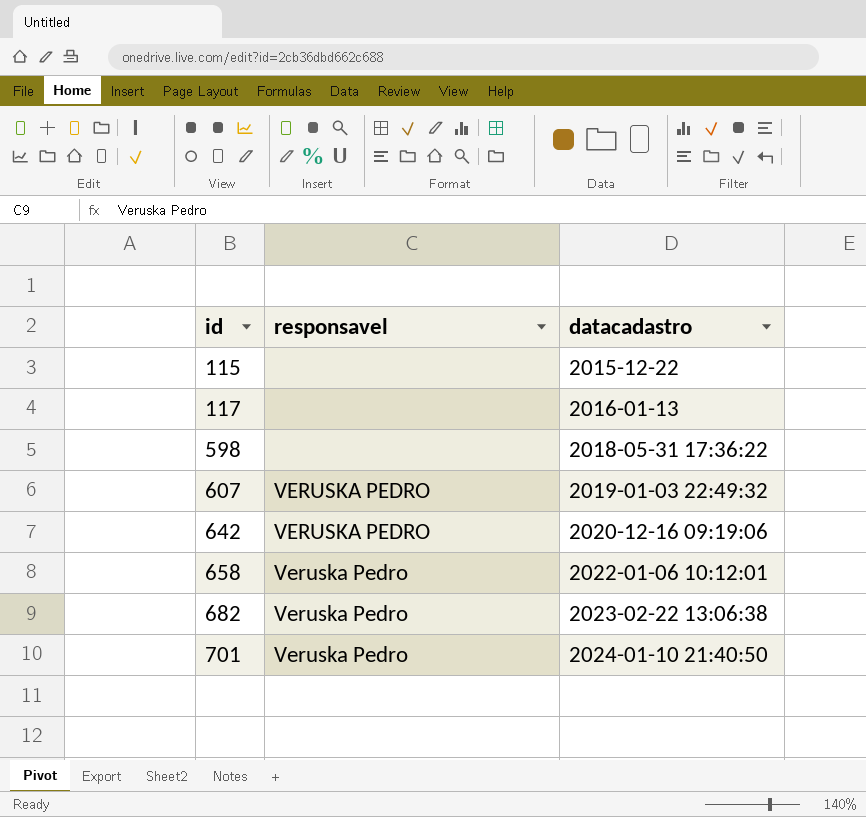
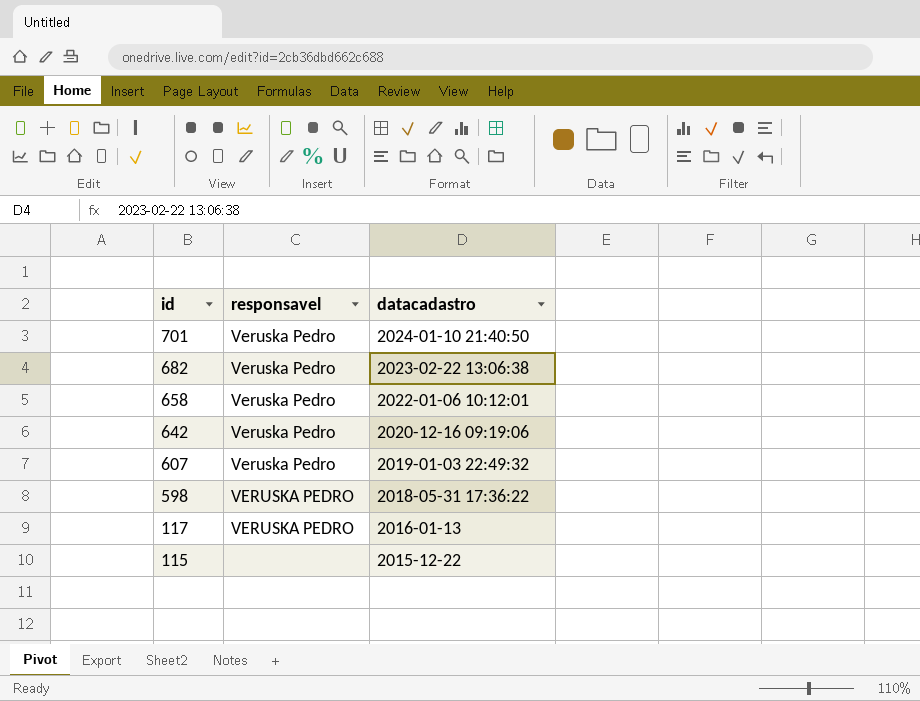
row order: id ascending -> id descending
642 | responsavel: VERUSKA PEDRO -> Veruska Pedro
607 | responsavel: VERUSKA PEDRO -> Veruska Pedro
598 | responsavel: none -> VERUSKA PEDRO
117 | responsavel: none -> VERUSKA PEDRO

